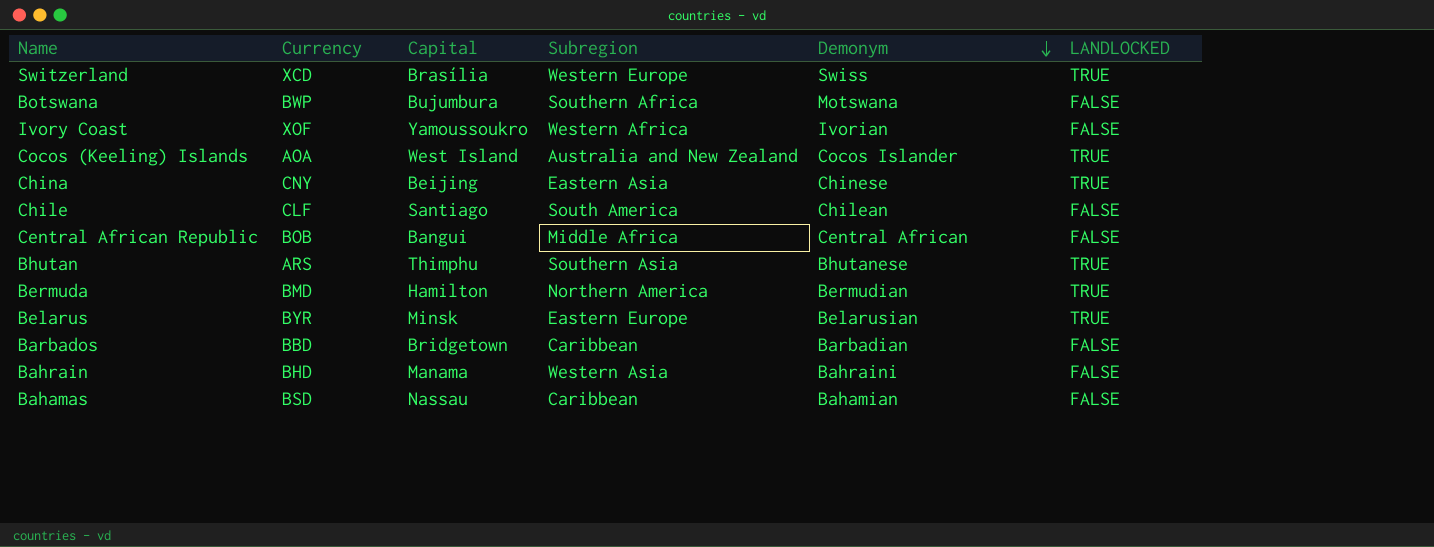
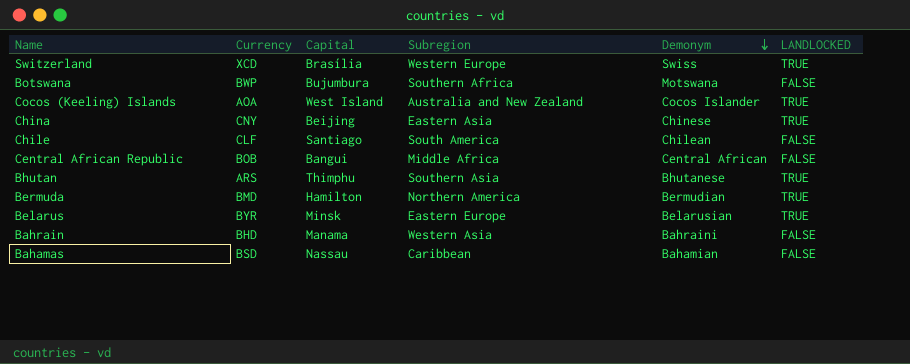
row Ivory Coast: XOF | Yamoussoukro | Western Africa | Ivorian | FALSE -> none
row Barbados: BBD | Bridgetown | Caribbean | Barbadian | FALSE -> none

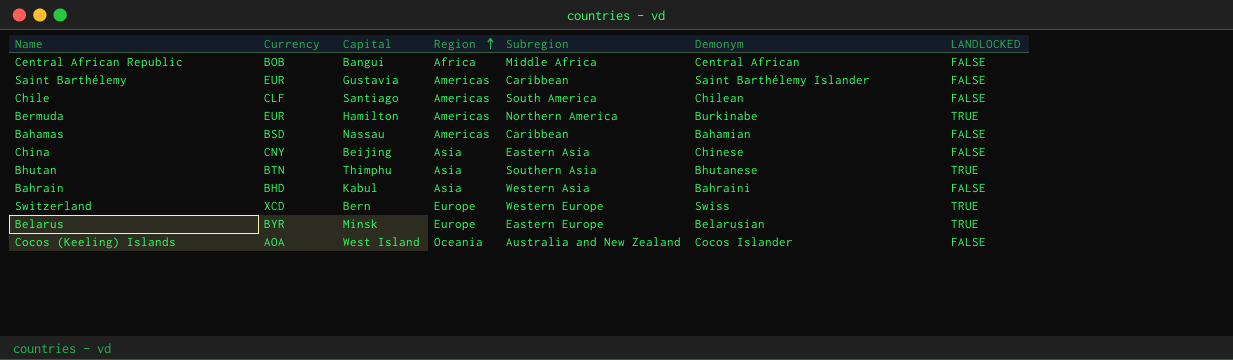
row order: Demonym descending -> Region ascending
column Region | position: none -> 4
row Botswana: BWP | Bujumbura | Southern Africa | Motswana | FALSE -> none
row Saint Barthélemy: none -> EUR | Gustavia | Americas | Caribbean | Saint Barthélemy Islander | FALSE
Bermuda | Currency: BMD -> EUR
Bermuda | Demonym: Bermudian -> Burkinabe
China | LANDLOCKED: TRUE -> FALSE
Bhutan | Currency: ARS -> BTN
Bahrain | Capital: Manama -> Kabul
Switzerland | Capital: Brasília -> Bern
Cocos (Keeling) Islands | LANDLOCKED: TRUE -> FALSE

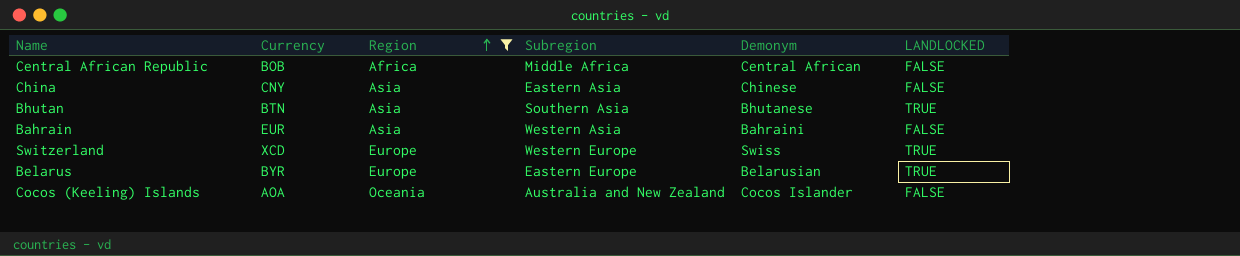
filter: none -> Region != Americas
column Capital | position: 3 -> none
Bahrain | Currency: BHD -> EUR

